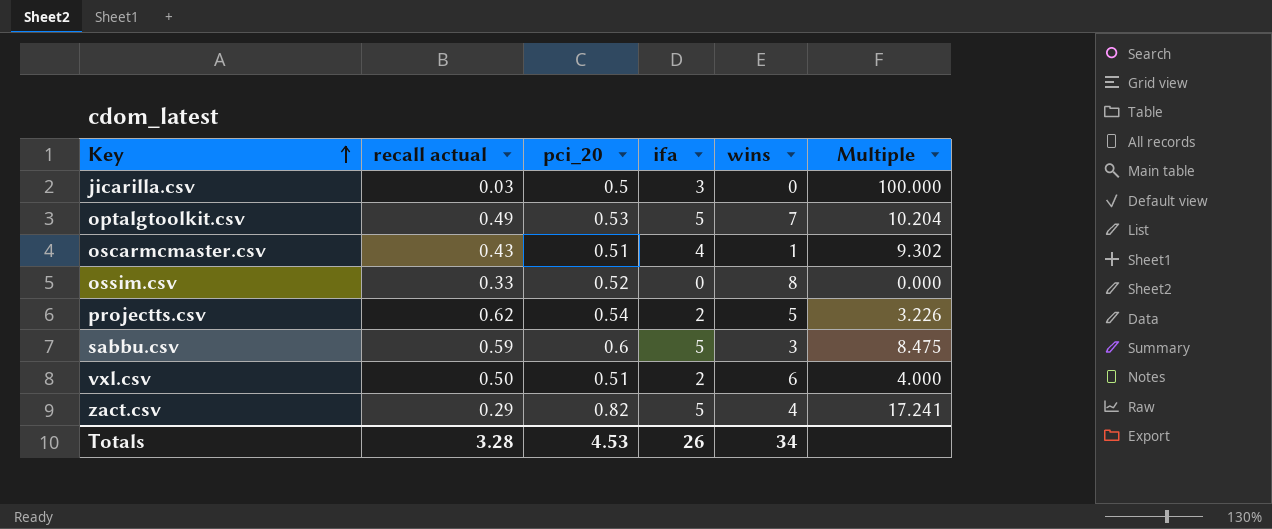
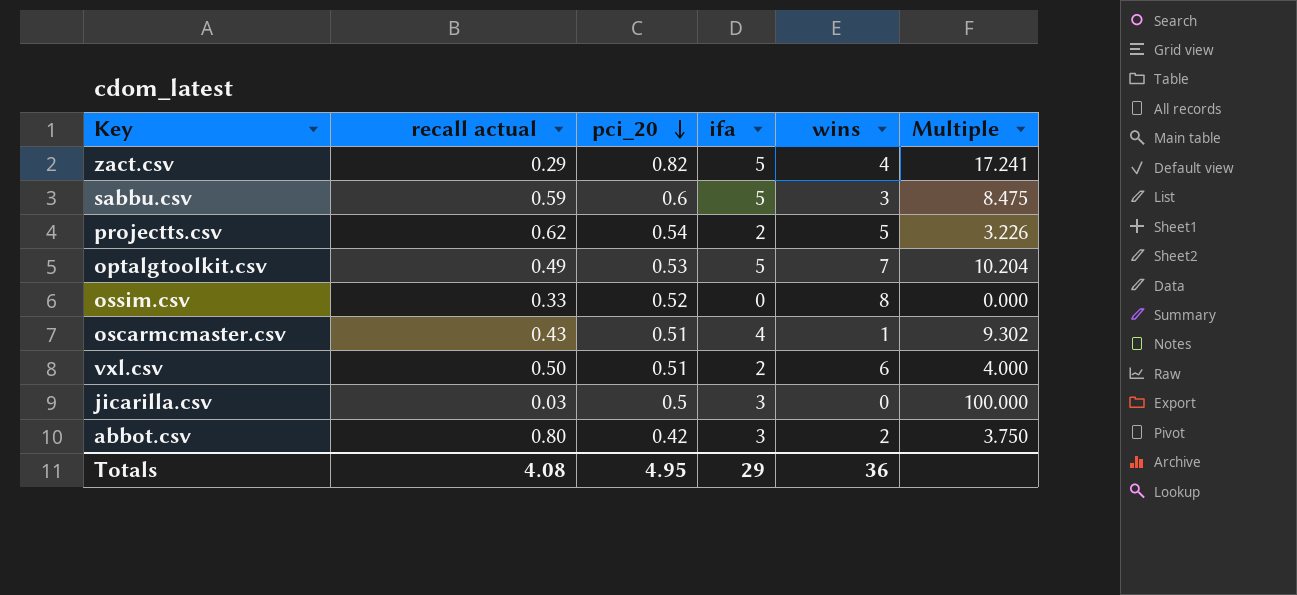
row order: Key ascending -> pci_20 descending
row abbot.csv: none -> 0.80 | 0.42 | 3 | 2 | 3.750
Totals | recall actual: 3.28 -> 4.08
Totals | pci_20: 4.53 -> 4.95
Totals | ifa: 26 -> 29
Totals | wins: 34 -> 36

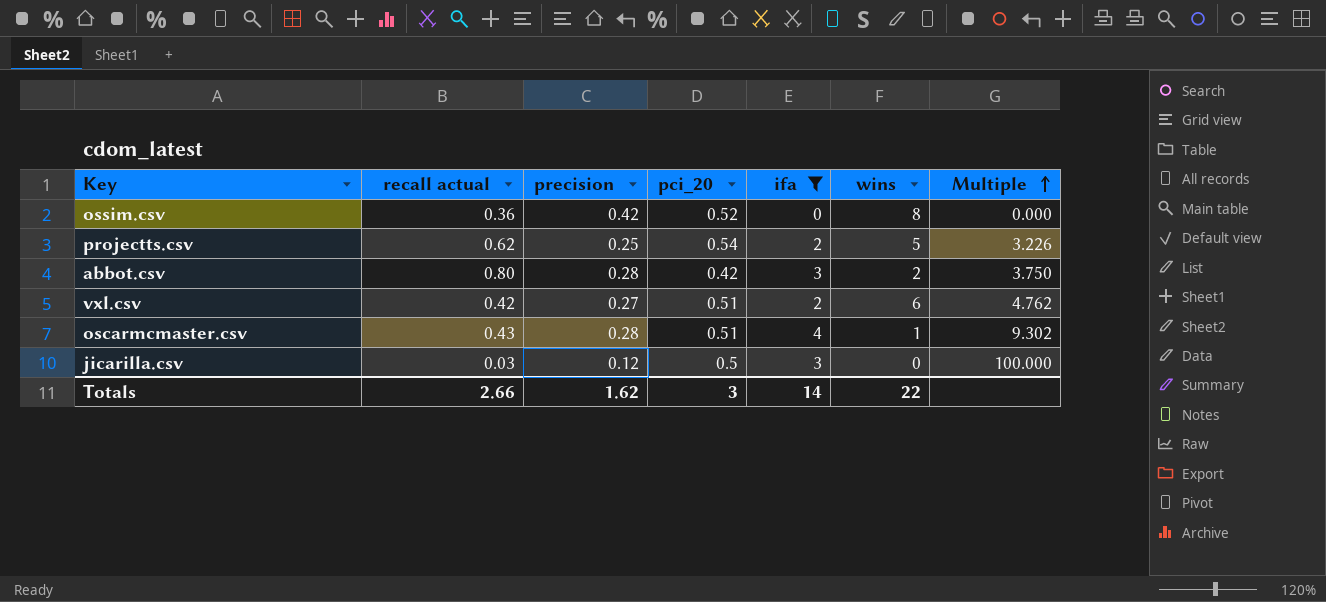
filter: none -> ifa != 5
row order: pci_20 descending -> Multiple ascending
column precision | position: none -> 3
ossim.csv | recall actual: 0.33 -> 0.36
vxl.csv | recall actual: 0.50 -> 0.42
vxl.csv | Multiple: 4.000 -> 4.762
Totals | recall actual: 4.08 -> 2.66
Totals | pci_20: 4.95 -> 3
Totals | ifa: 29 -> 14
Totals | wins: 36 -> 22

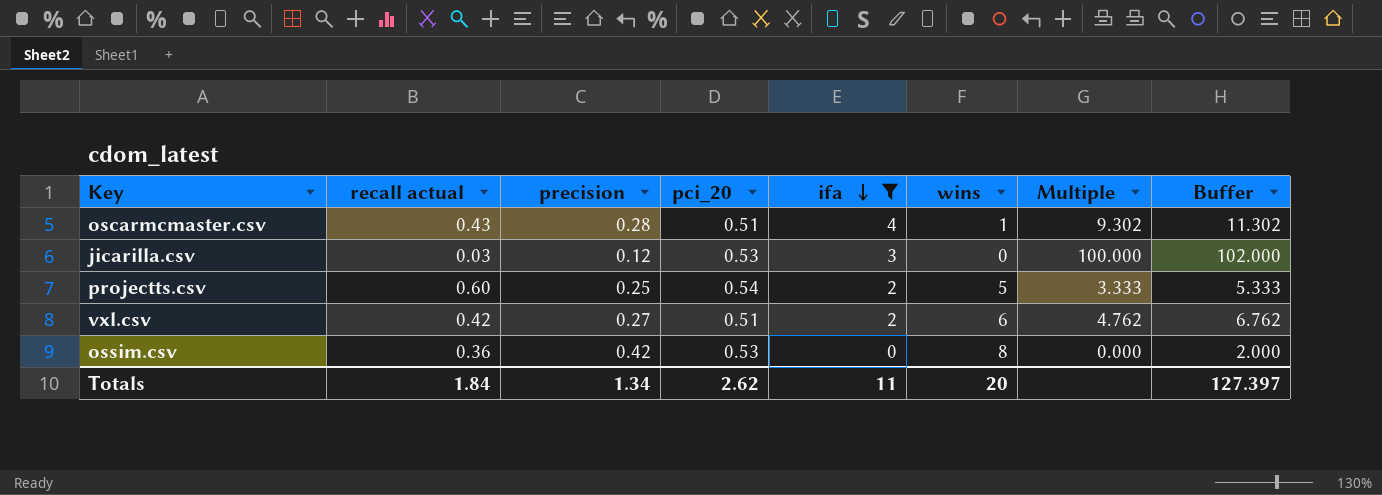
row order: Multiple ascending -> ifa descending
column Buffer | formula: none -> [Multiple] + 2
row abbot.csv: 0.80 | 0.28 | 0.42 | 3 | 2 | 3.750 -> none
jicarilla.csv | pci_20: 0.5 -> 0.53
projectts.csv | recall actual: 0.62 -> 0.60
projectts.csv | Multiple: 3.226 -> 3.333
ossim.csv | pci_20: 0.52 -> 0.53
Totals | recall actual: 2.66 -> 1.84
Totals | precision: 1.62 -> 1.34
Totals | pci_20: 3 -> 2.62
Totals | ifa: 14 -> 11
Totals | wins: 22 -> 20

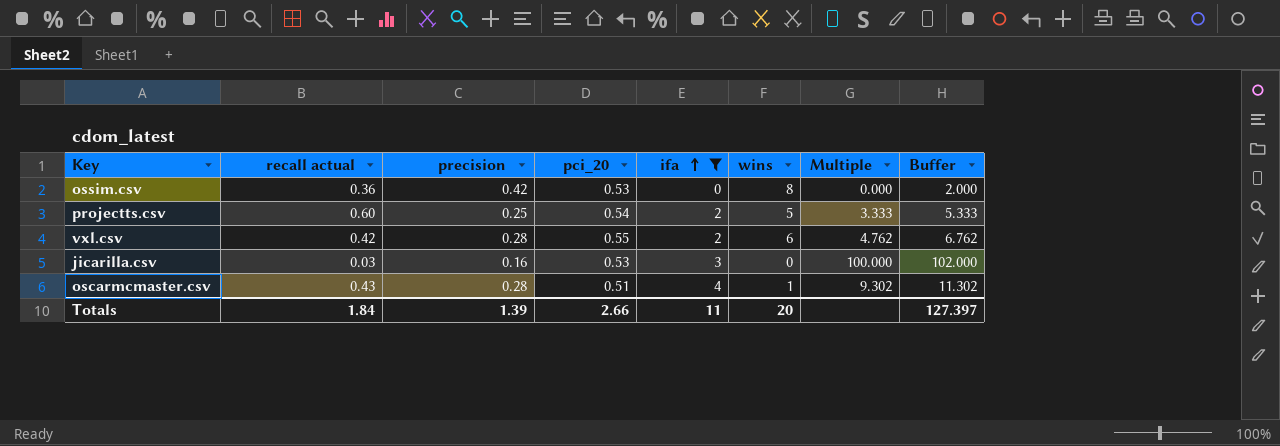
row order: ifa descending -> ifa ascending
vxl.csv | precision: 0.27 -> 0.28
vxl.csv | pci_20: 0.51 -> 0.55
jicarilla.csv | precision: 0.12 -> 0.16
Totals | precision: 1.34 -> 1.39
Totals | pci_20: 2.62 -> 2.66

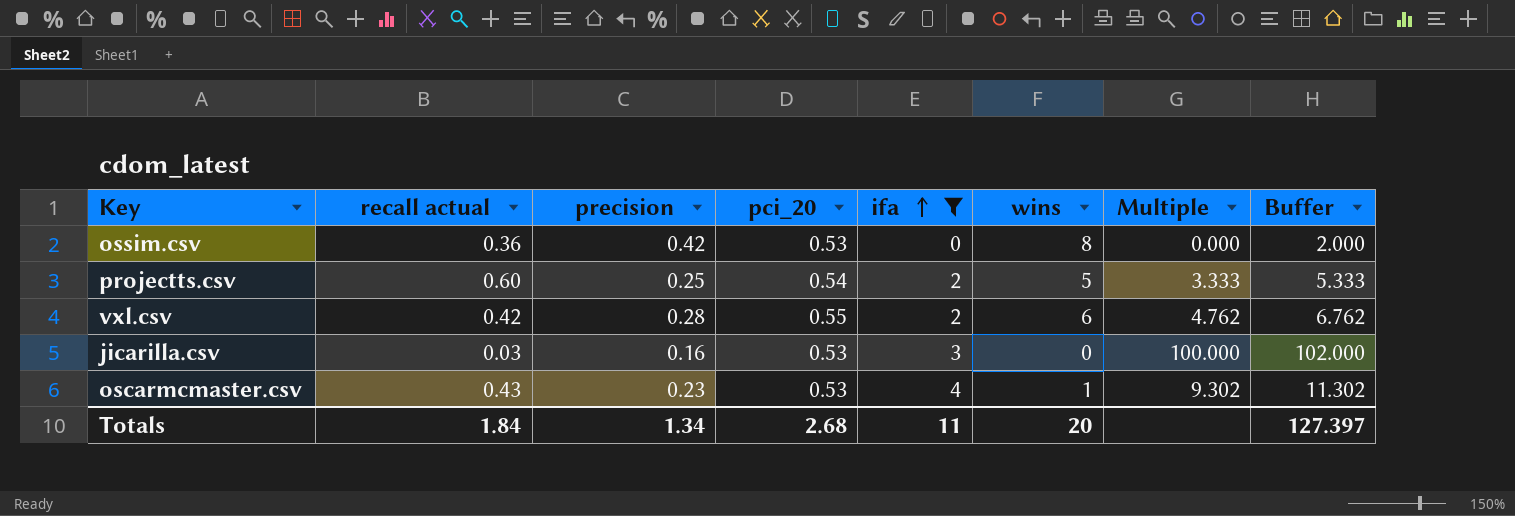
oscarmcmaster.csv | precision: 0.28 -> 0.23
oscarmcmaster.csv | pci_20: 0.51 -> 0.53
Totals | precision: 1.39 -> 1.34
Totals | pci_20: 2.66 -> 2.68

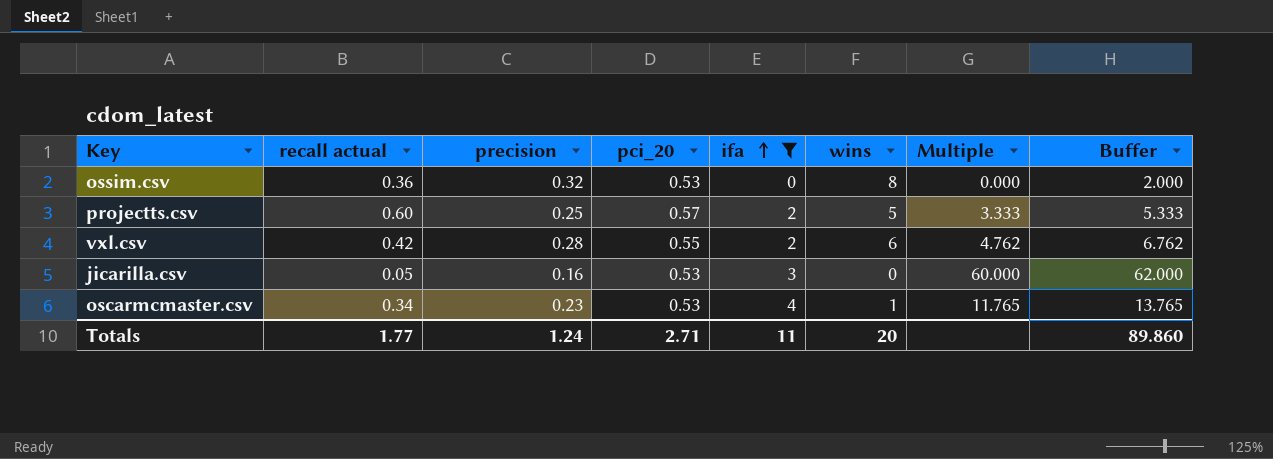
ossim.csv | precision: 0.42 -> 0.32
projectts.csv | pci_20: 0.54 -> 0.57
jicarilla.csv | recall actual: 0.03 -> 0.05
jicarilla.csv | Multiple: 100.000 -> 60.000
jicarilla.csv | Buffer: 102.000 -> 62.000
oscarmcmaster.csv | recall actual: 0.43 -> 0.34
oscarmcmaster.csv | Multiple: 9.302 -> 11.765
oscarmcmaster.csv | Buffer: 11.302 -> 13.765
Totals | recall actual: 1.84 -> 1.77
Totals | precision: 1.34 -> 1.24
Totals | pci_20: 2.68 -> 2.71
Totals | Buffer: 127.397 -> 89.860

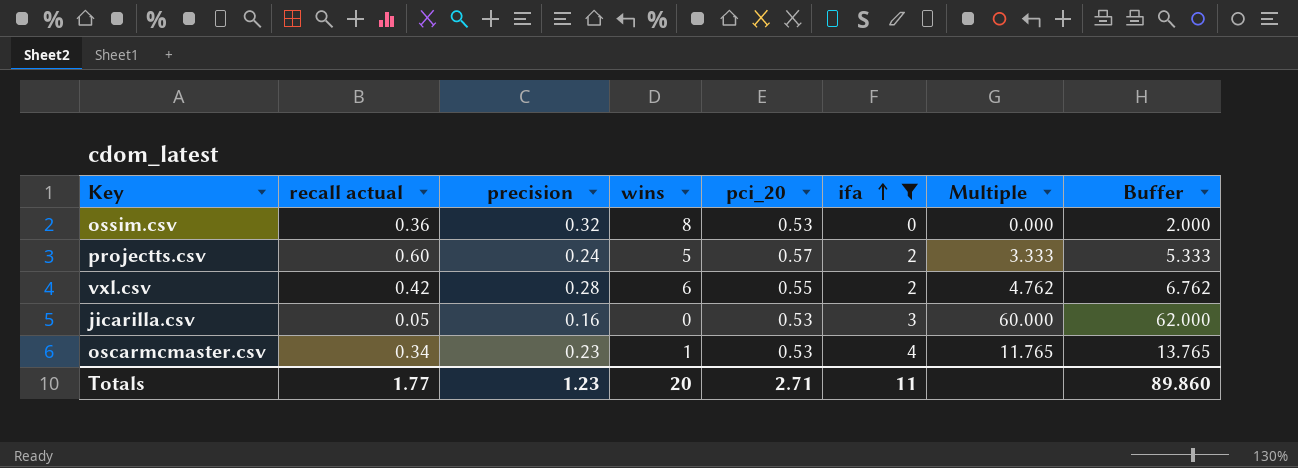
column wins | position: 6 -> 4
projectts.csv | precision: 0.25 -> 0.24
Totals | precision: 1.24 -> 1.23

